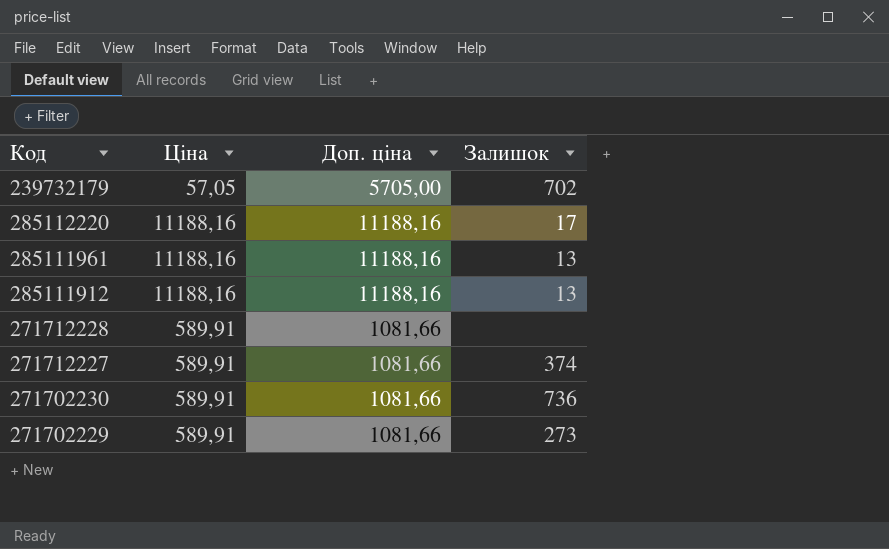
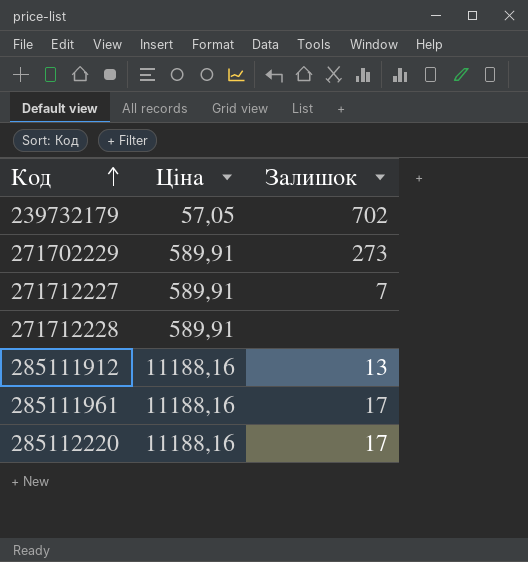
row order: none -> Код ascending
column Доп. ціна | position: 3 -> none
row 271702230: 589,91 | 1081,66 | 736 -> none
271712227 | Залишок: 374 -> 7
285111961 | Залишок: 13 -> 17

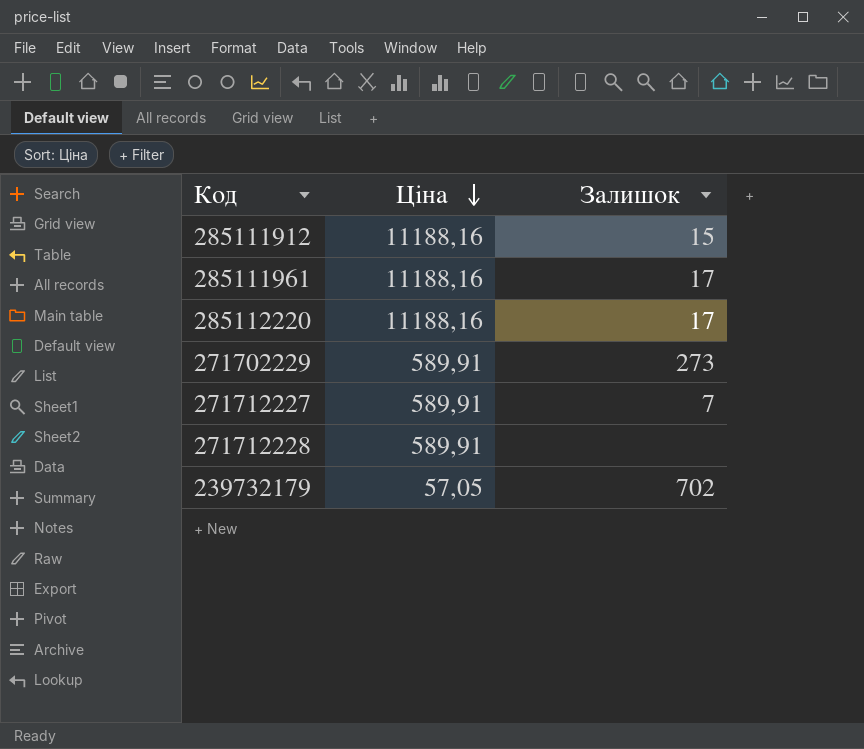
row order: Код ascending -> Ціна descending
285111912 | Залишок: 13 -> 15

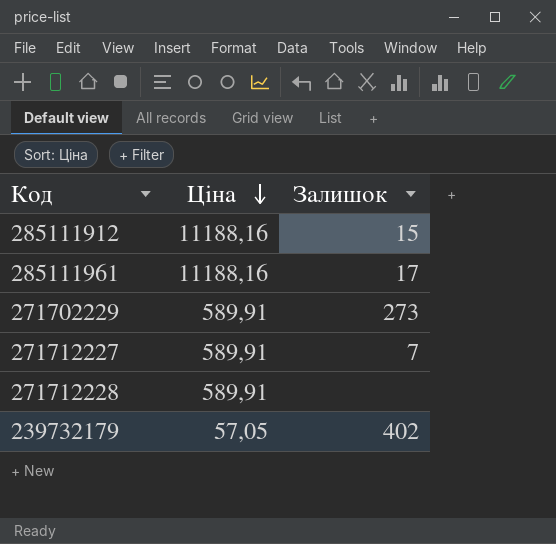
row 285112220: 11188,16 | 17 -> none
239732179 | Залишок: 702 -> 402

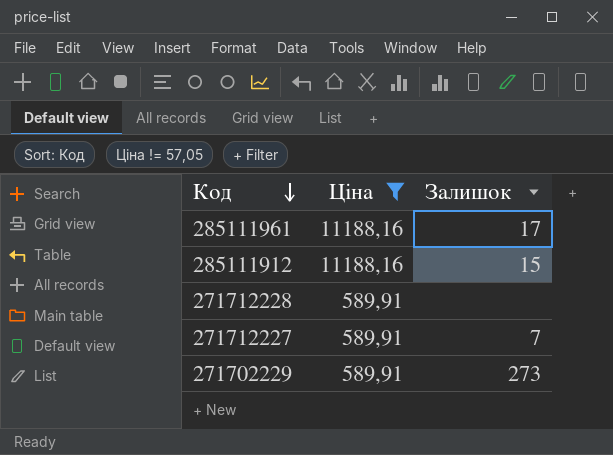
filter: none -> Ціна != 57,05
row order: Ціна descending -> Код descending

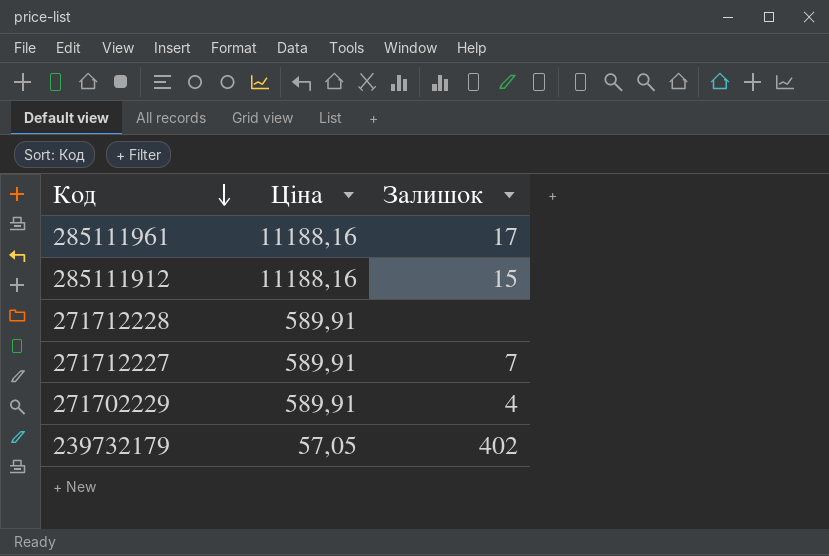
filter: Ціна != 57,05 -> none
271702229 | Залишок: 273 -> 4

